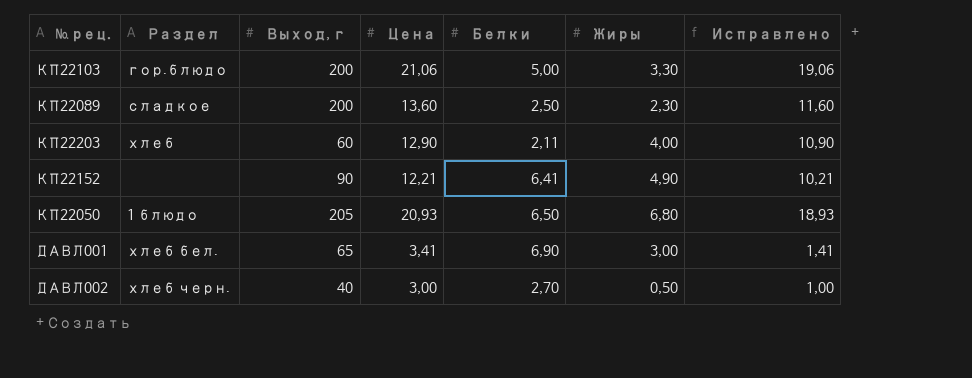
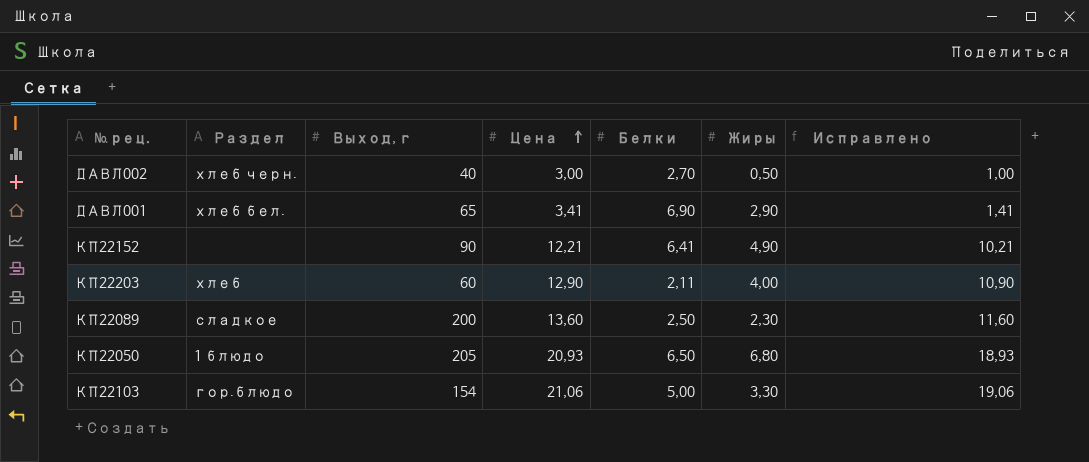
row order: none -> Цена ascending
ДАВЛ001 | Жиры: 3,00 -> 2,90
КП22103 | Выход, г: 200 -> 154

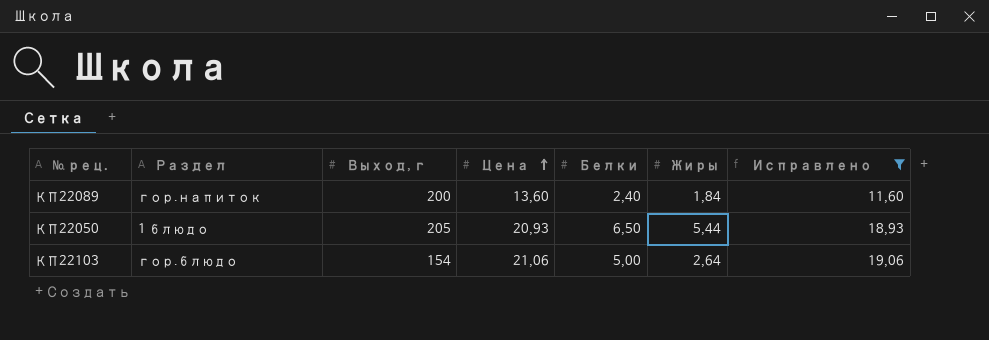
filter: none -> Исправлено >= 11,60
КП22089 | Раздел: сладкое -> гор.напиток
КП22089 | Белки: 2,50 -> 2,40
КП22089 | Жиры: 2,30 -> 1,84
КП22050 | Жиры: 6,80 -> 5,44
КП22103 | Жиры: 3,30 -> 2,64

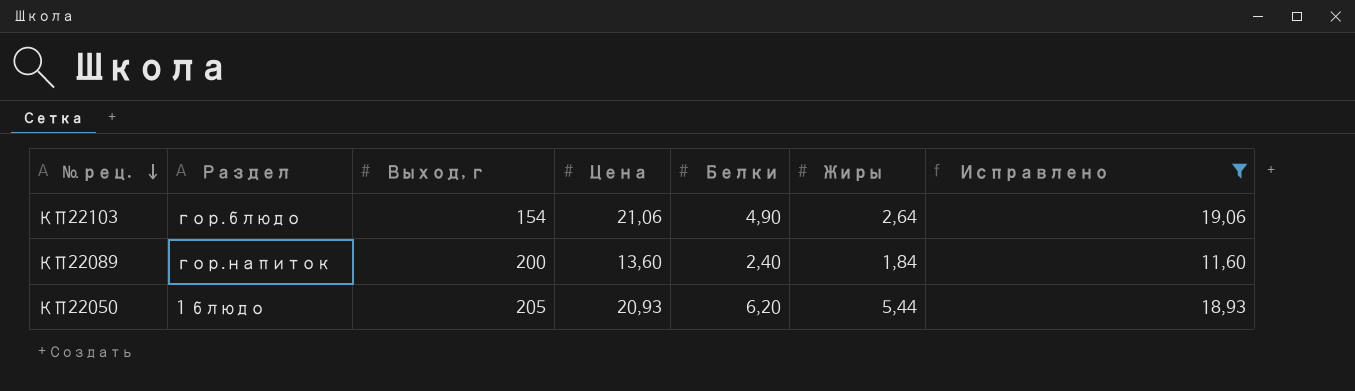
row order: Цена ascending -> № рец. descending
КП22103 | Белки: 5,00 -> 4,90
КП22050 | Белки: 6,50 -> 6,20

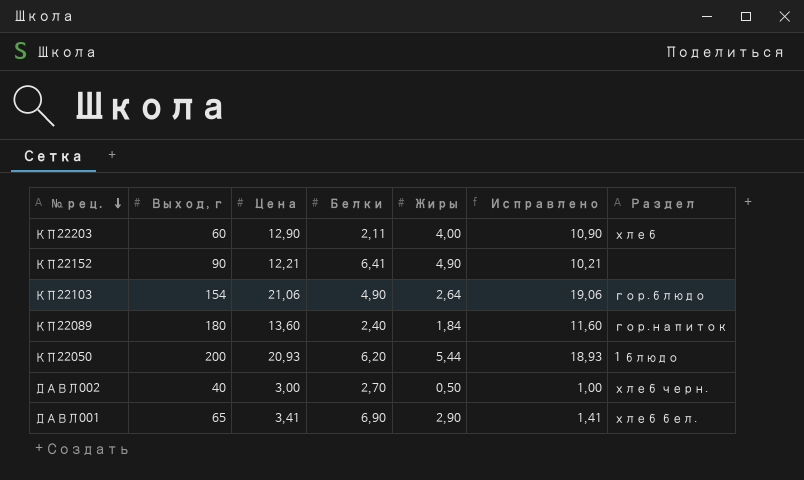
filter: Исправлено >= 11,60 -> none
column Раздел | position: 2 -> 7
КП22089 | Выход, г: 200 -> 180
КП22050 | Выход, г: 205 -> 200

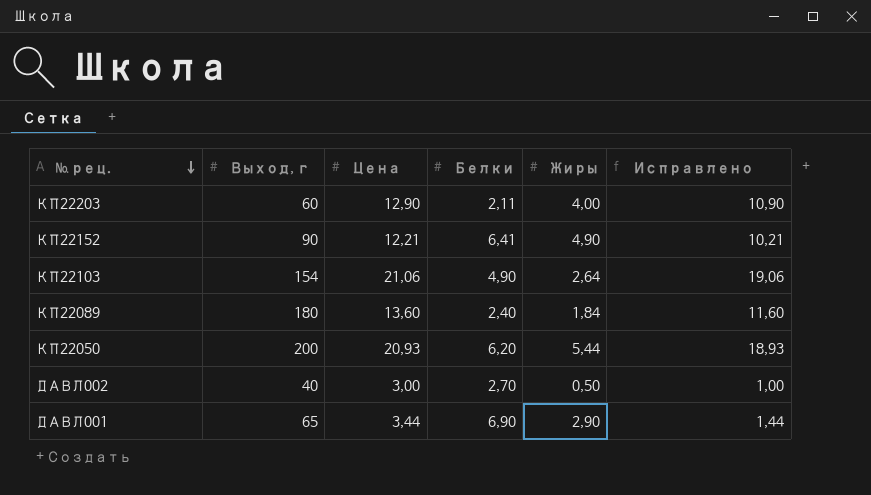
column Раздел | position: 7 -> none
ДАВЛ001 | Цена: 3,41 -> 3,44
ДАВЛ001 | Исправлено: 1,41 -> 1,44

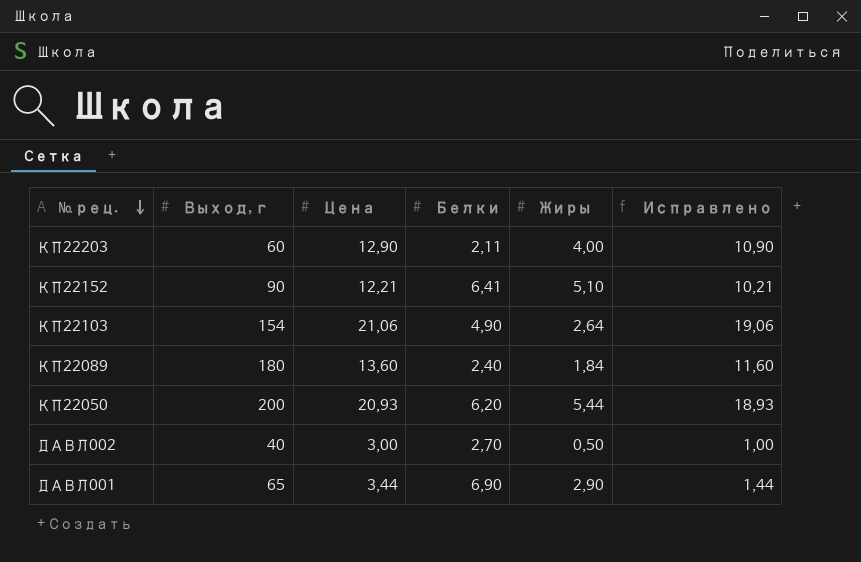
КП22152 | Жиры: 4,90 -> 5,10

